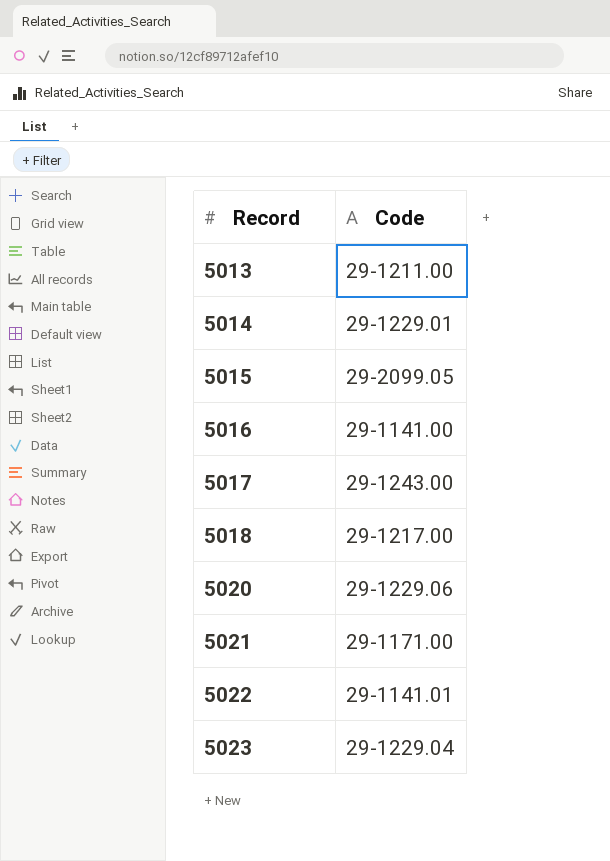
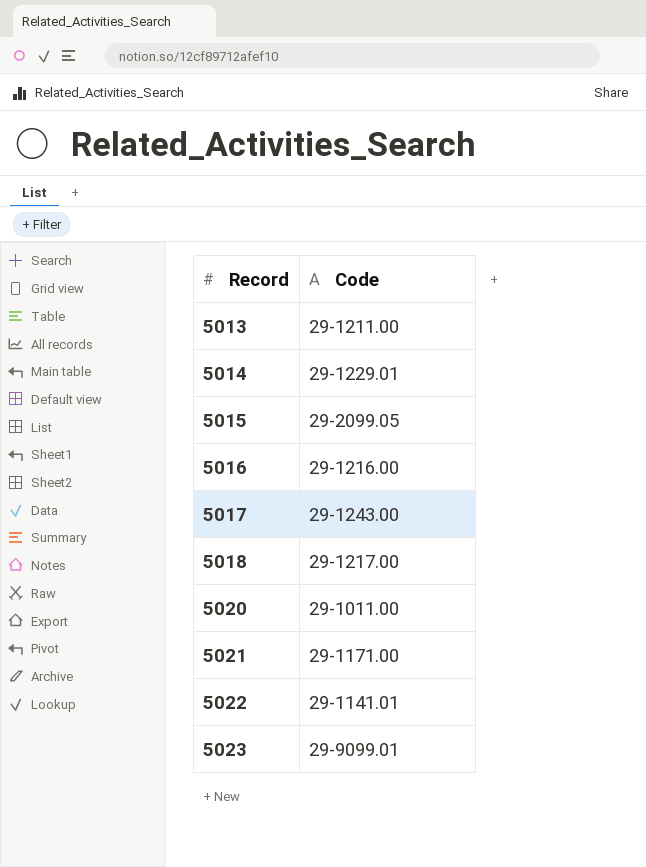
5016 | Code: 29-1141.00 -> 29-1216.00
5020 | Code: 29-1229.06 -> 29-1011.00
5023 | Code: 29-1229.04 -> 29-9099.01

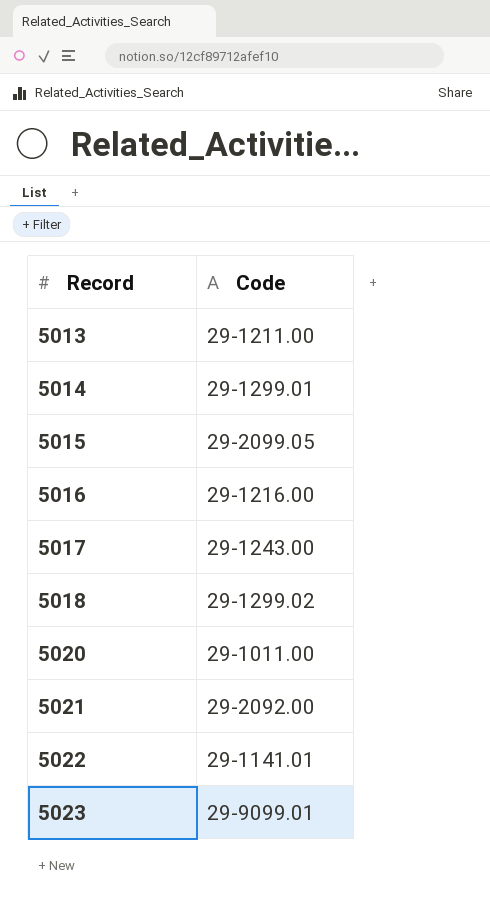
5014 | Code: 29-1229.01 -> 29-1299.01
5018 | Code: 29-1217.00 -> 29-1299.02
5021 | Code: 29-1171.00 -> 29-2092.00

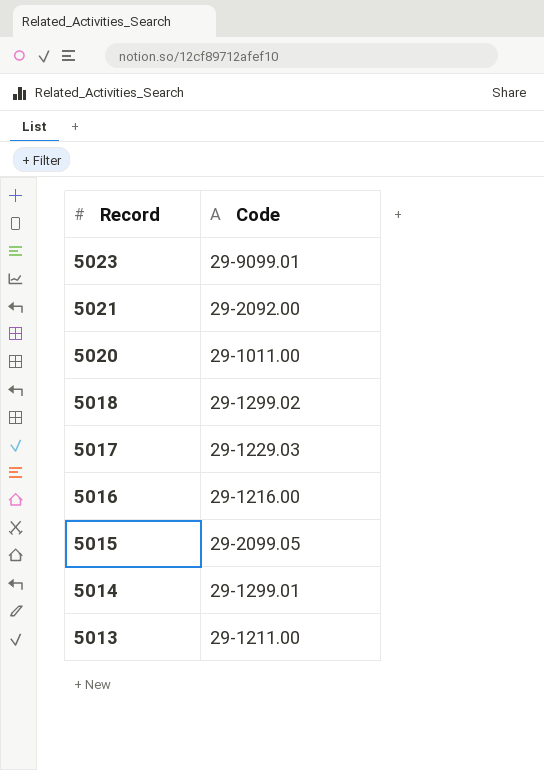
row order: Record ascending -> Record descending
row 5022: 29-1141.01 -> none
5017 | Code: 29-1243.00 -> 29-1229.03

